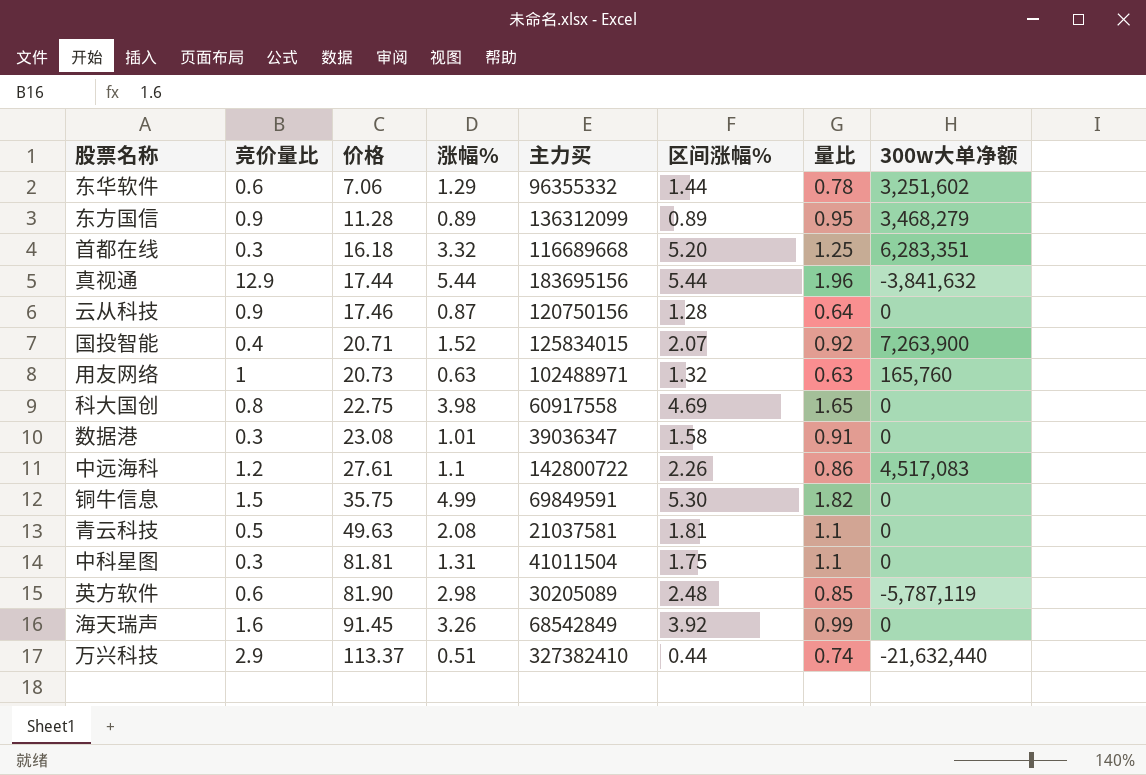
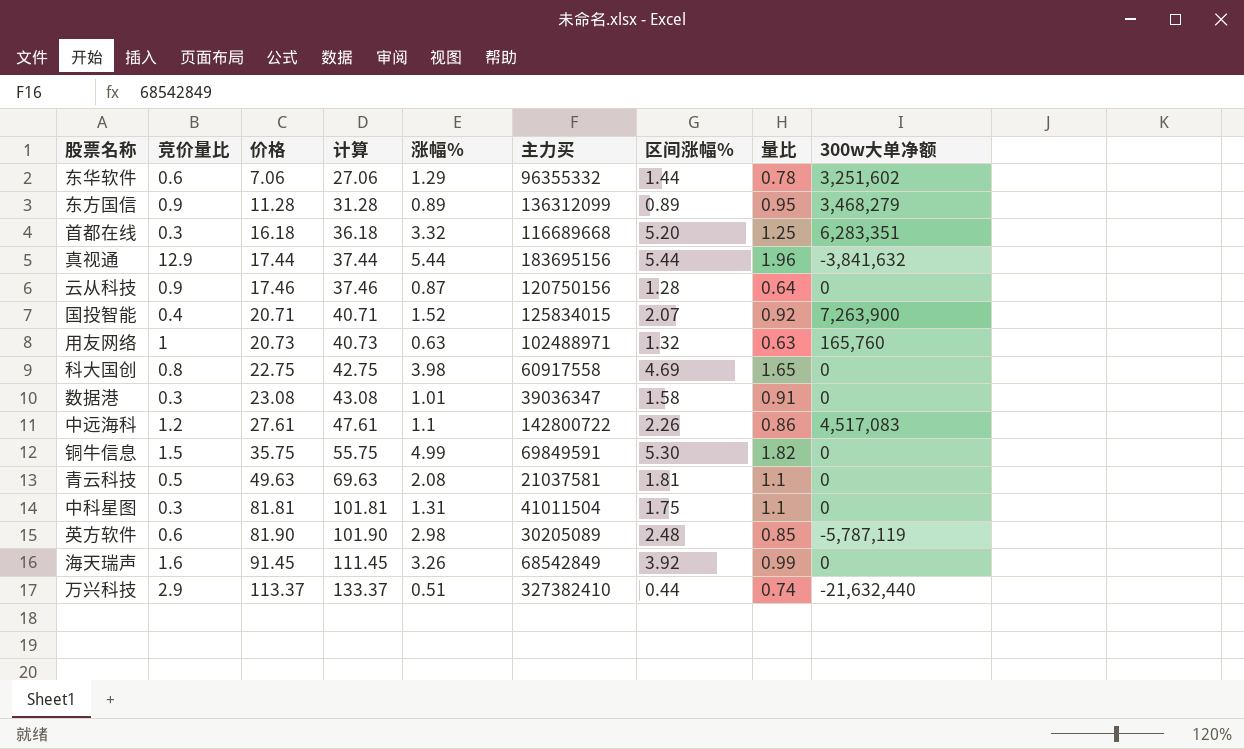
column 计算 | formula: none -> [价格] + 20

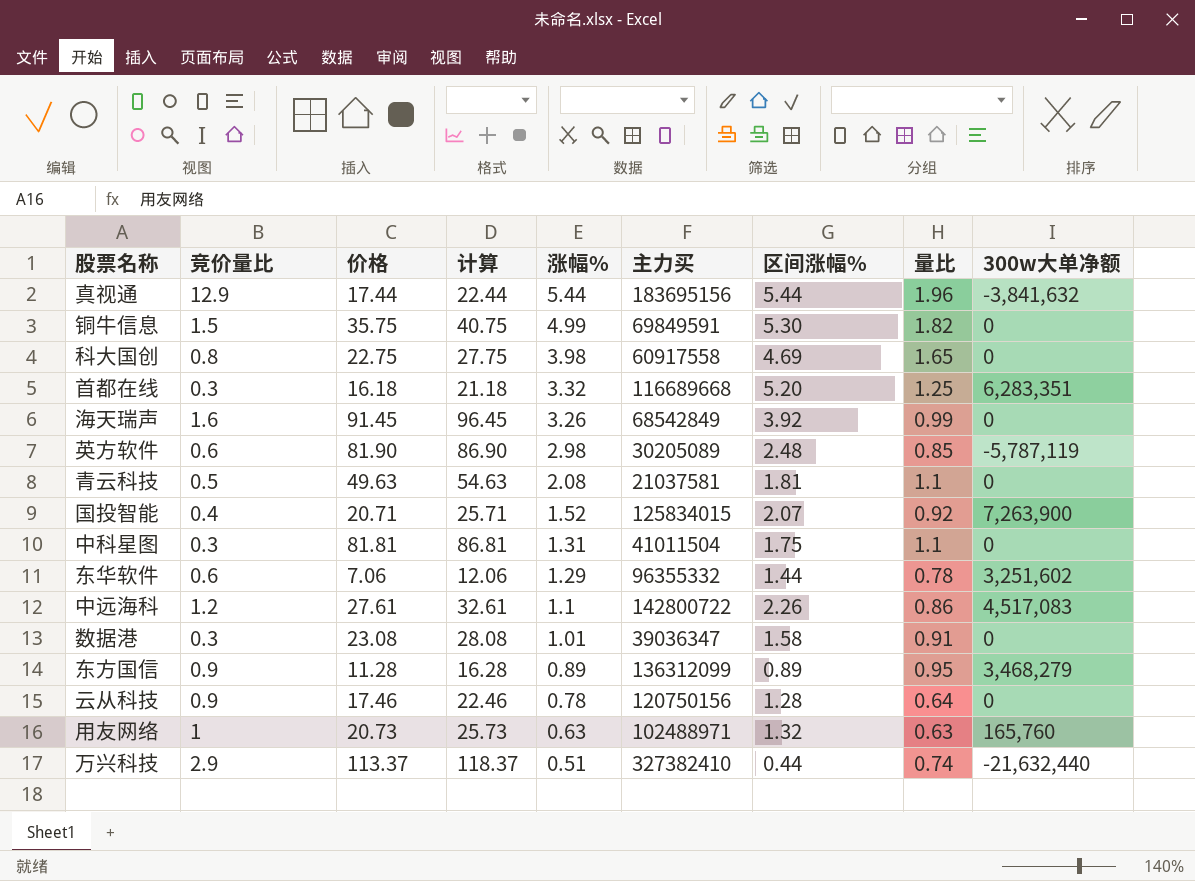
row order: 价格 ascending -> 涨幅% descending
column 计算 | formula: [价格] + 20 -> [价格] + 5
云从科技 | 涨幅%: 0.87 -> 0.78

